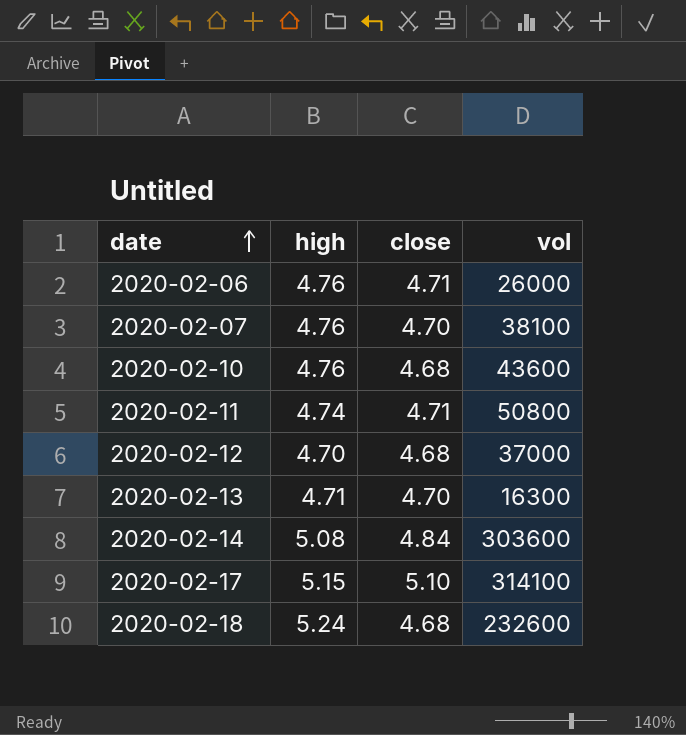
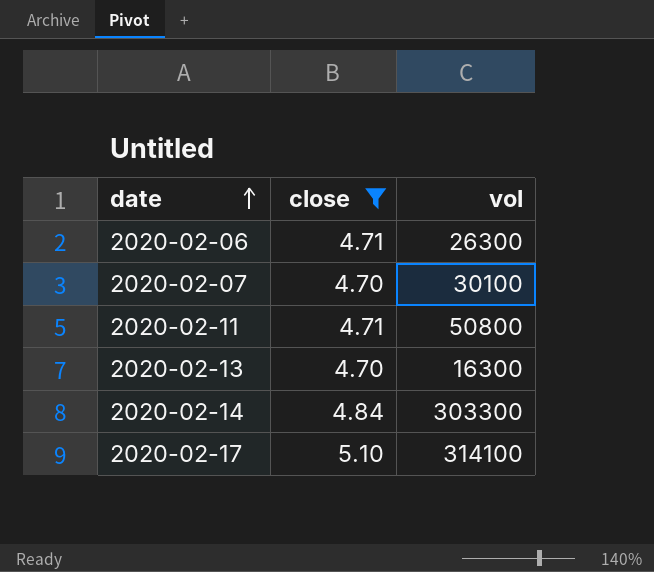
filter: none -> close != 4.68
column high | position: 2 -> none
2020-02-06 | vol: 26000 -> 26300
2020-02-07 | vol: 38100 -> 30100
2020-02-14 | vol: 303600 -> 303300

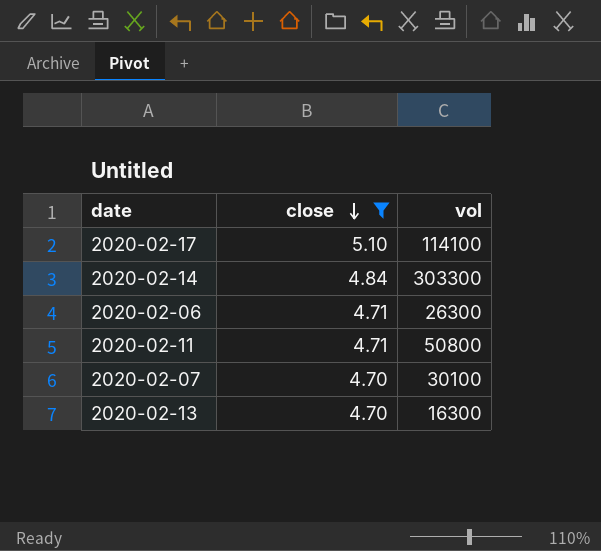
row order: date ascending -> close descending
2020-02-17 | vol: 314100 -> 114100

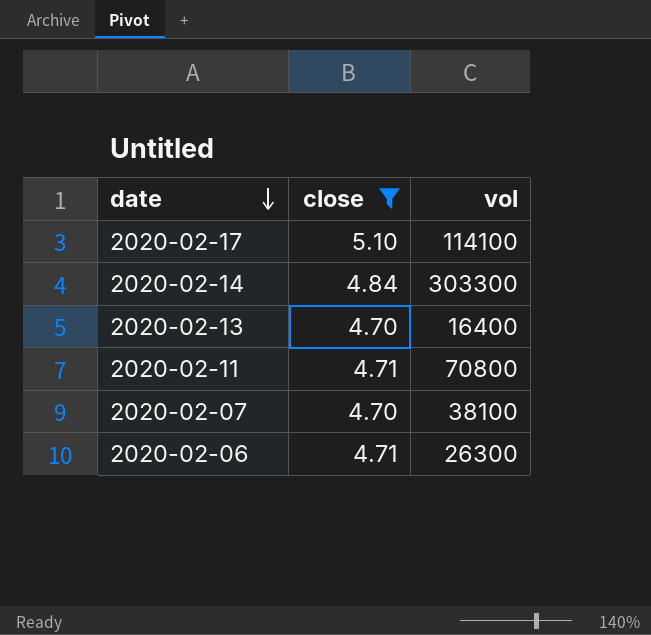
row order: close descending -> date descending
2020-02-13 | vol: 16300 -> 16400
2020-02-11 | vol: 50800 -> 70800
2020-02-07 | vol: 30100 -> 38100

